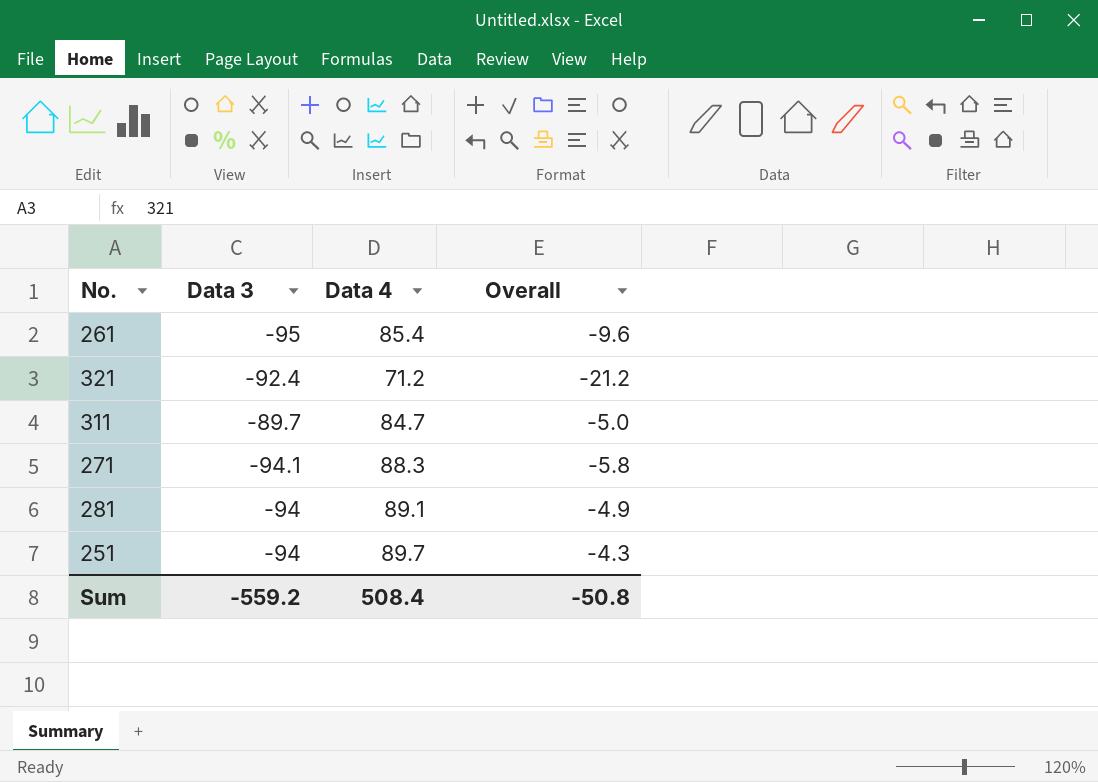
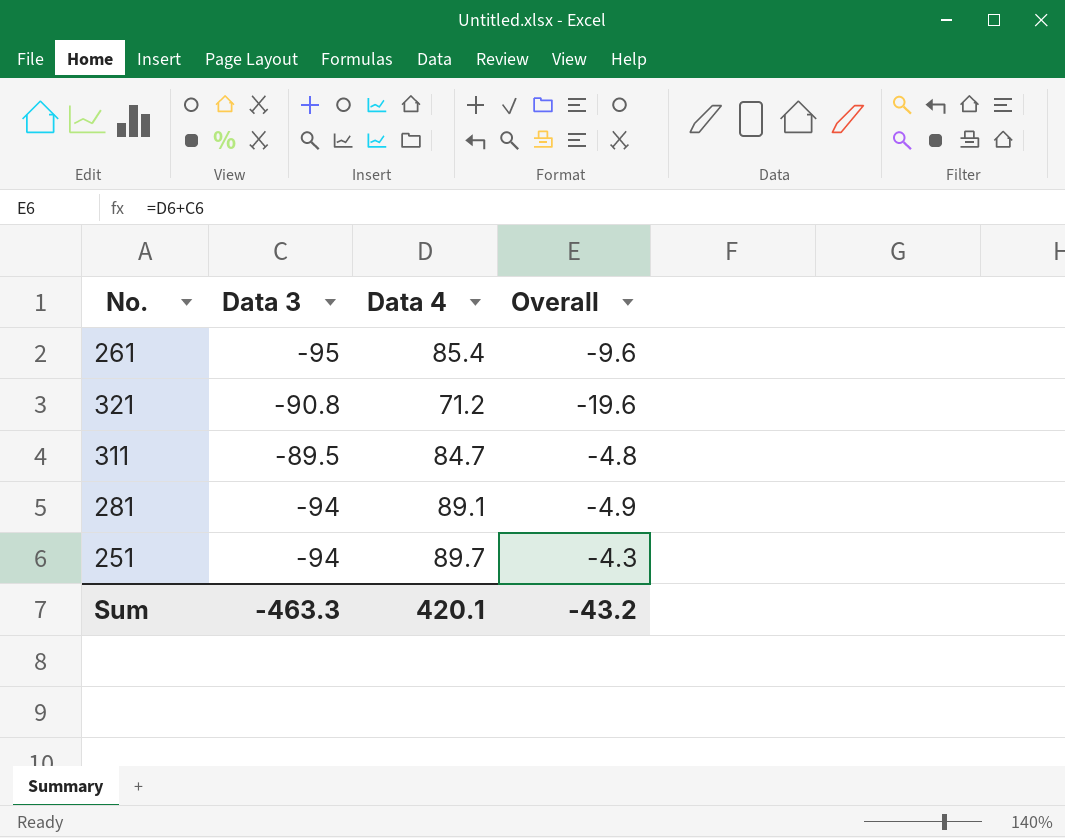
row 271: -94.1 | 88.3 | -5.8 -> none
321 | Data 3: -92.4 -> -90.8
321 | Overall: -21.2 -> -19.6
311 | Data 3: -89.7 -> -89.5
311 | Overall: -5.0 -> -4.8
Sum | Data 3: -559.2 -> -463.3
Sum | Data 4: 508.4 -> 420.1
Sum | Overall: -50.8 -> -43.2

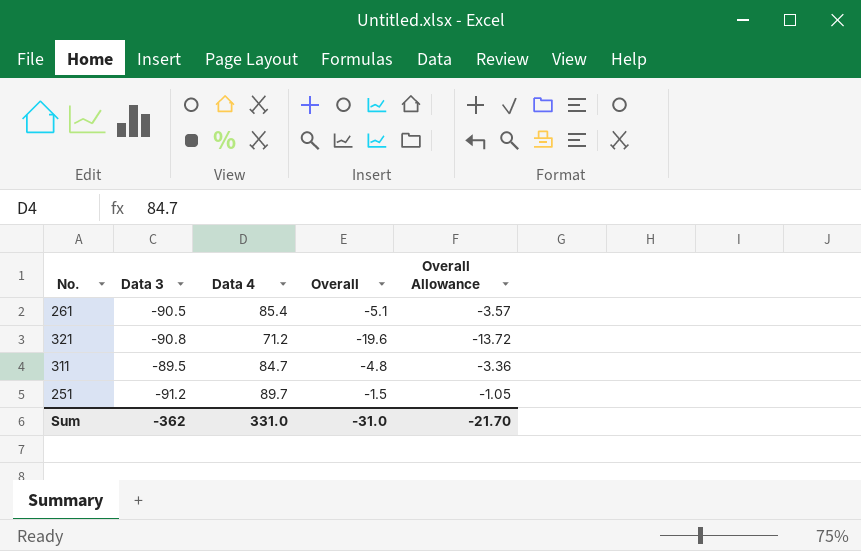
column Overall Allowance | formula: none -> [Overall] * 0.7
row 281: -94 | 89.1 | -4.9 -> none
261 | Data 3: -95 -> -90.5
261 | Overall: -9.6 -> -5.1
251 | Data 3: -94 -> -91.2
251 | Overall: -4.3 -> -1.5
Sum | Data 3: -463.3 -> -362
Sum | Data 4: 420.1 -> 331.0
Sum | Overall: -43.2 -> -31.0

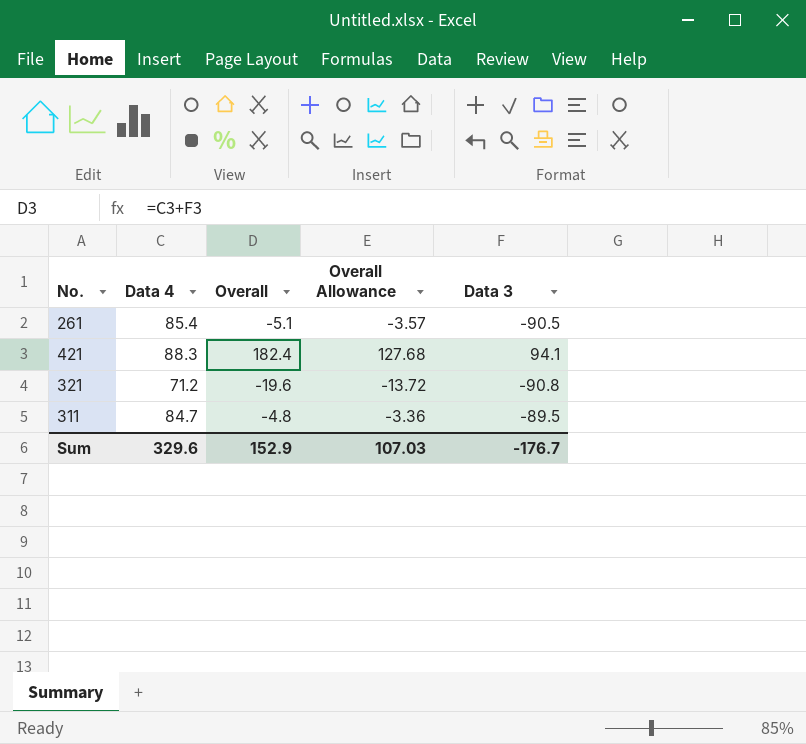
column Data 3 | position: 2 -> 5
row 251: -91.2 | 89.7 | -1.5 | -1.05 -> none
row 421: none -> 88.3 | 182.4 | 127.68 | 94.1
Sum | Data 4: 331.0 -> 329.6
Sum | Overall: -31.0 -> 152.9
Sum | Overall Allowance: -21.70 -> 107.03
Sum | Data 3: -362 -> -176.7

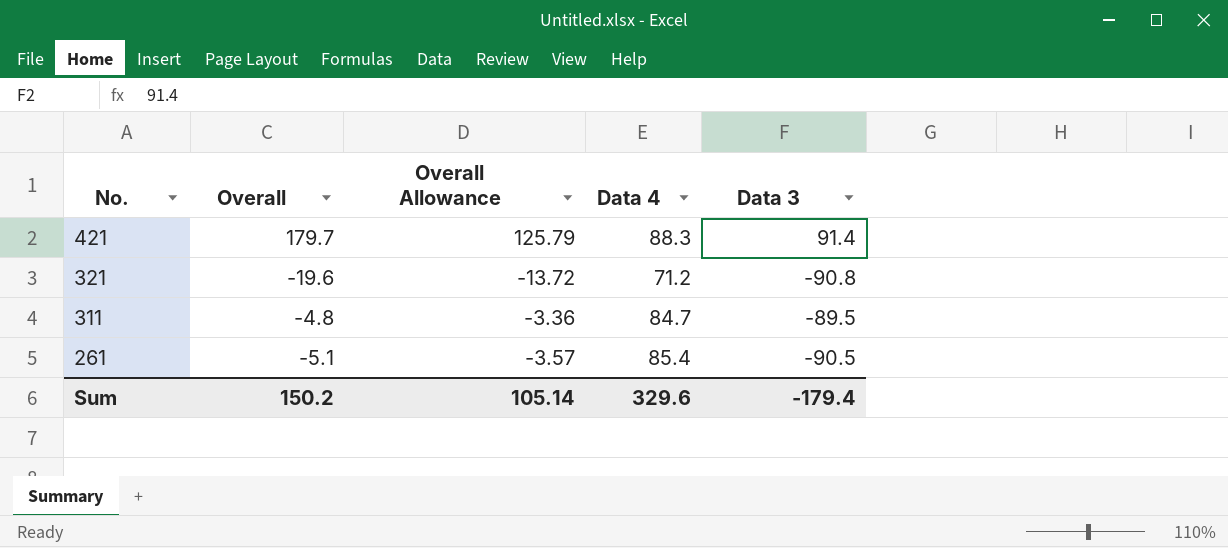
row order: none -> No. descending
column Data 4 | position: 2 -> 4
421 | Overall: 182.4 -> 179.7
421 | Overall Allowance: 127.68 -> 125.79
421 | Data 3: 94.1 -> 91.4
Sum | Overall: 152.9 -> 150.2
Sum | Overall Allowance: 107.03 -> 105.14
Sum | Data 3: -176.7 -> -179.4

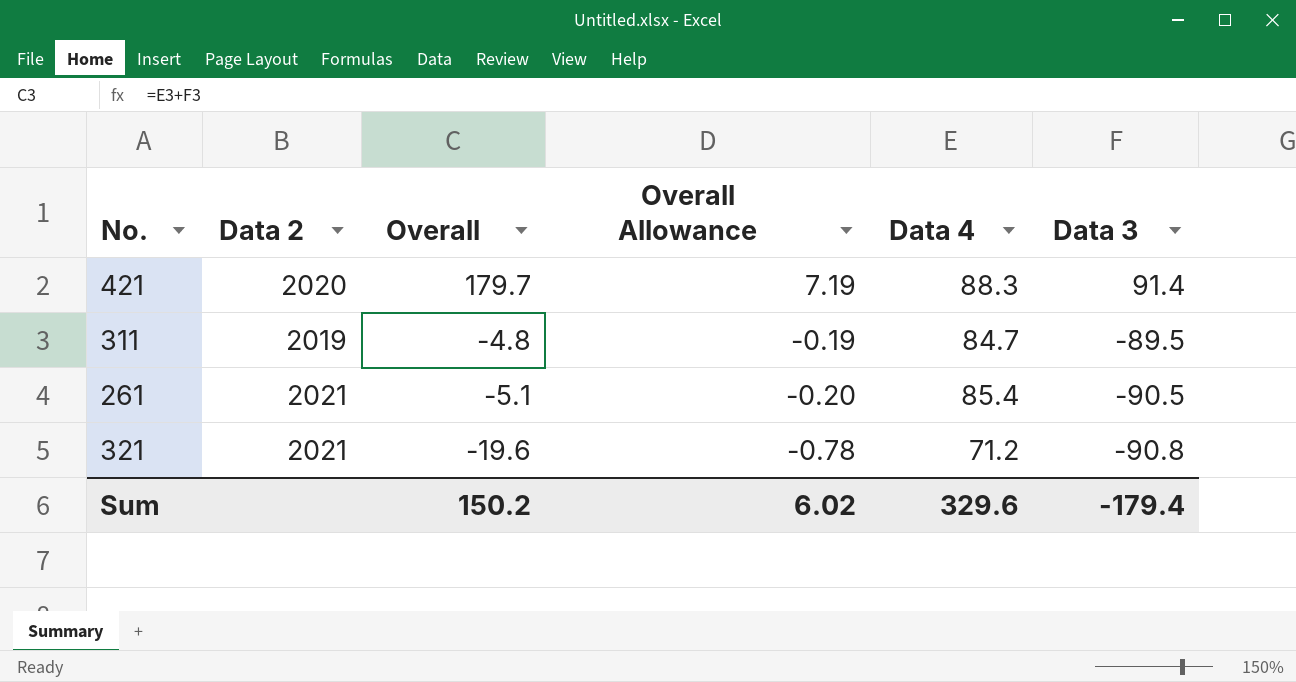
row order: No. descending -> Overall descending
column Data 2 | position: none -> 2
column Overall Allowance | formula: [Overall] * 0.7 -> [Overall] * 0.04
Sum | Overall Allowance: 105.14 -> 6.02

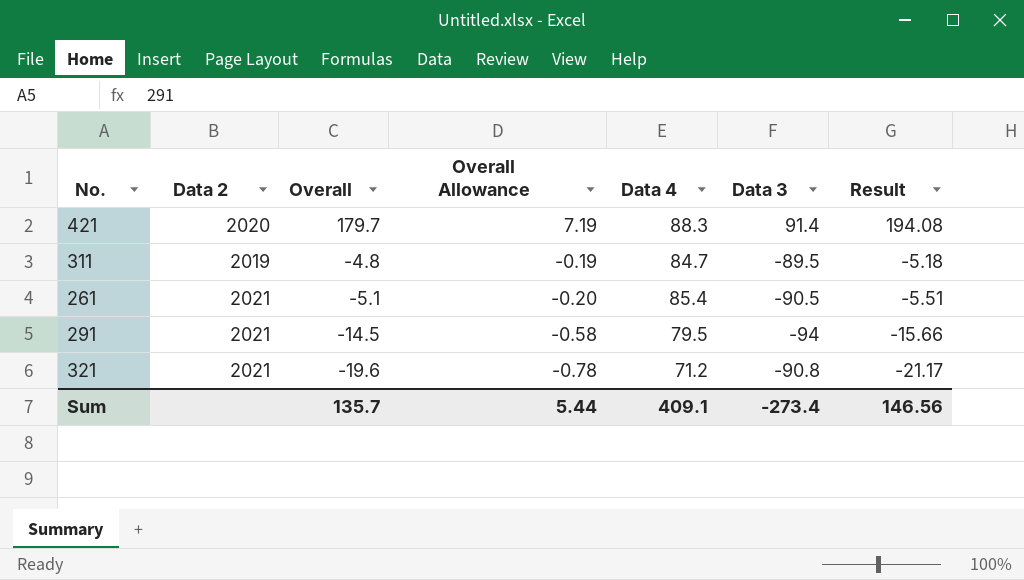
column Result | formula: none -> [Overall] * 1.08
row 291: none -> 2021 | -14.5 | -0.58 | 79.5 | -94 | -15.66
Sum | Overall: 150.2 -> 135.7
Sum | Overall Allowance: 6.02 -> 5.44
Sum | Data 4: 329.6 -> 409.1
Sum | Data 3: -179.4 -> -273.4

